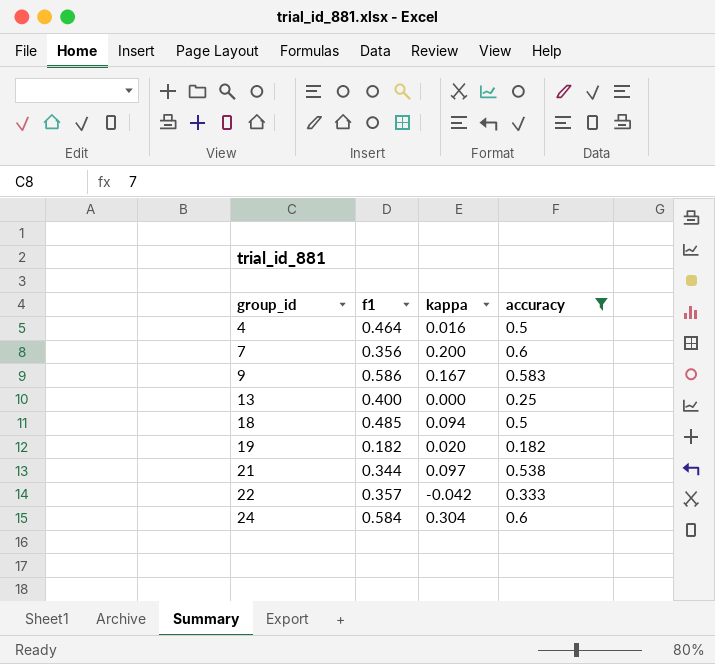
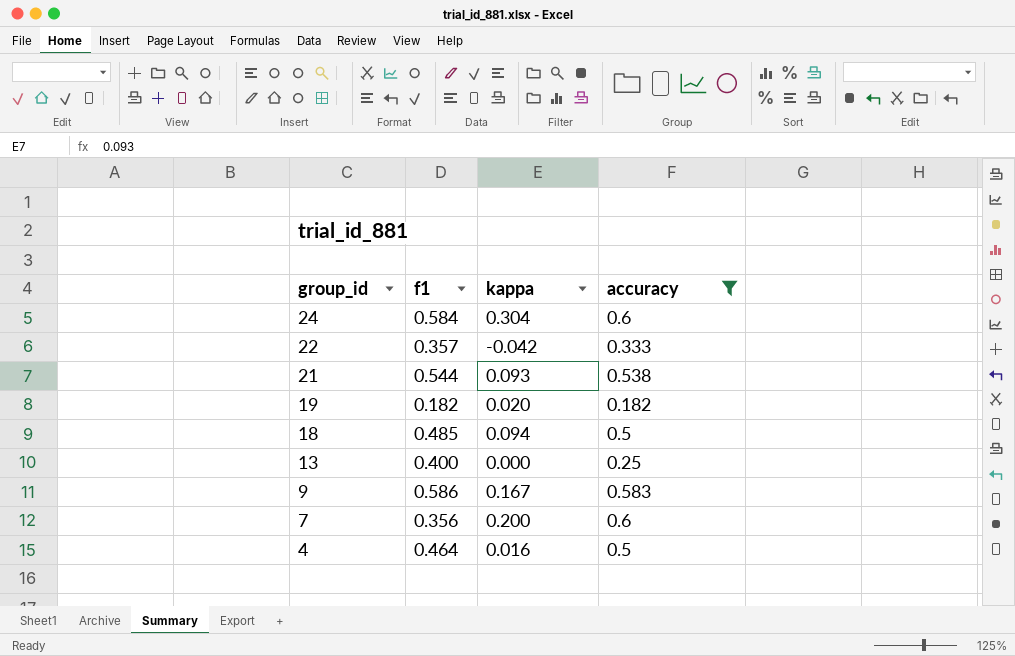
row order: group_id ascending -> group_id descending
21 | f1: 0.344 -> 0.544
21 | kappa: 0.097 -> 0.093

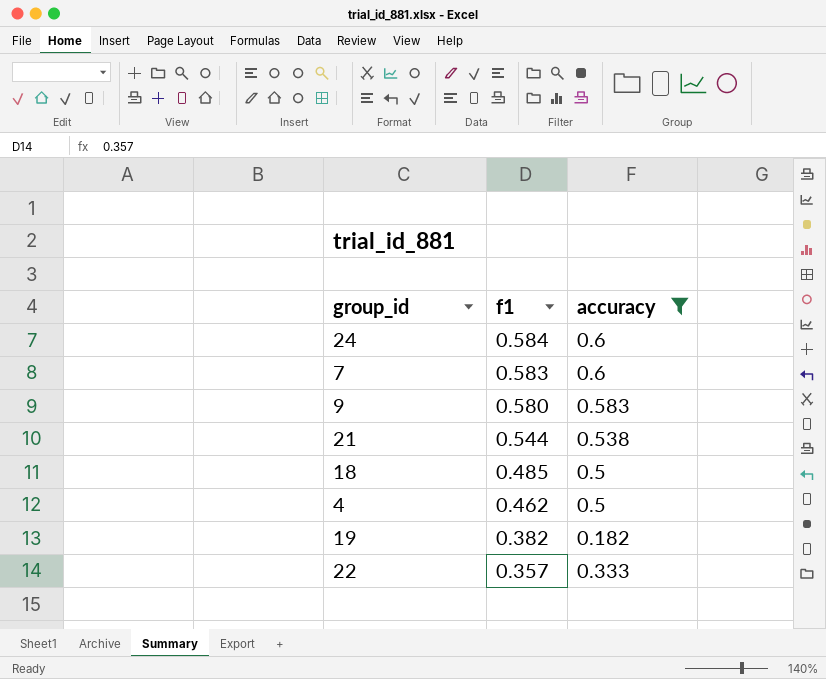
row order: group_id descending -> f1 descending
column kappa | position: 3 -> none
row 13: 0.400 | 0.000 | 0.25 -> none
7 | f1: 0.356 -> 0.583
9 | f1: 0.586 -> 0.580
4 | f1: 0.464 -> 0.462
19 | f1: 0.182 -> 0.382

